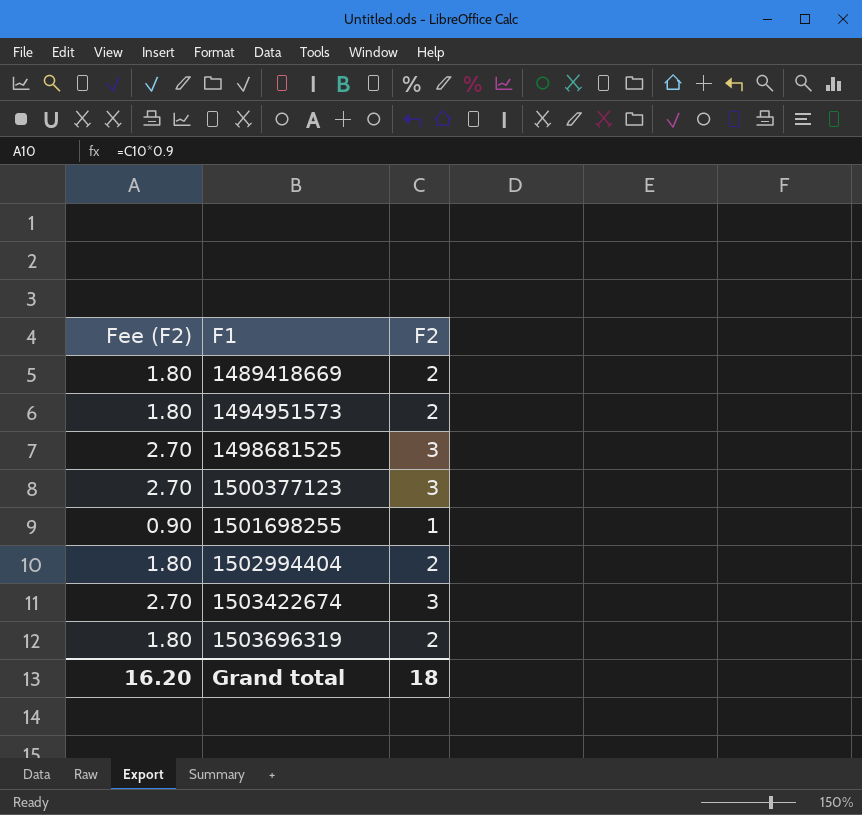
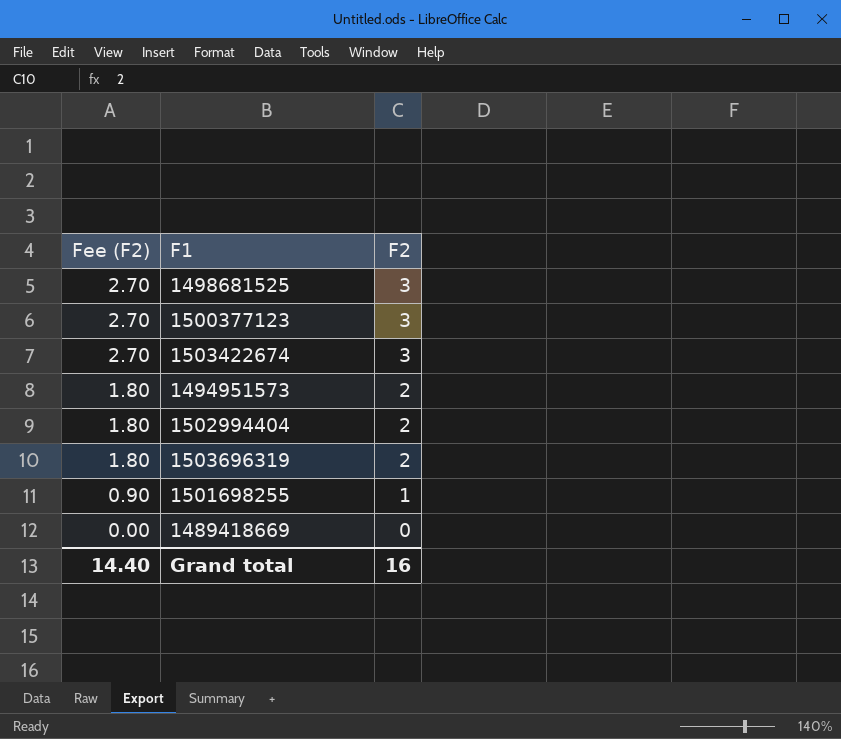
row order: F1 ascending -> Fee (F2) descending
1489418669 | Fee (F2): 1.80 -> 0.00
1489418669 | F2: 2 -> 0
Grand total | Fee (F2): 16.20 -> 14.40
Grand total | F2: 18 -> 16

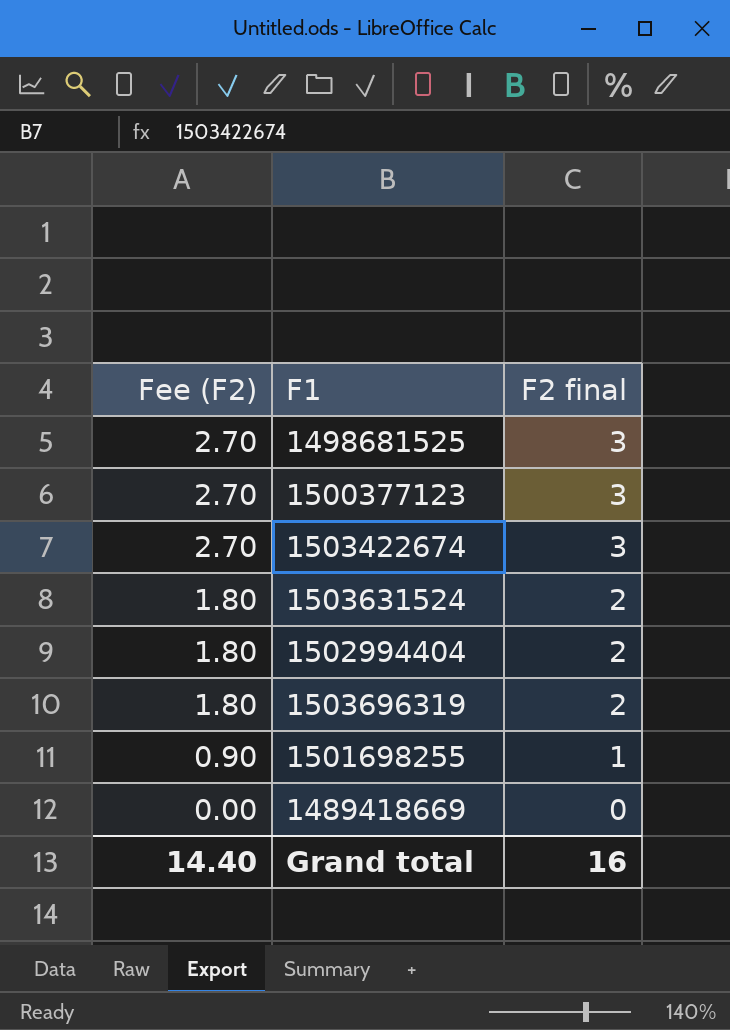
column name: F2 -> F2 final
row 1494951573: 1.80 | 2 -> none
row 1503631524: none -> 1.80 | 2

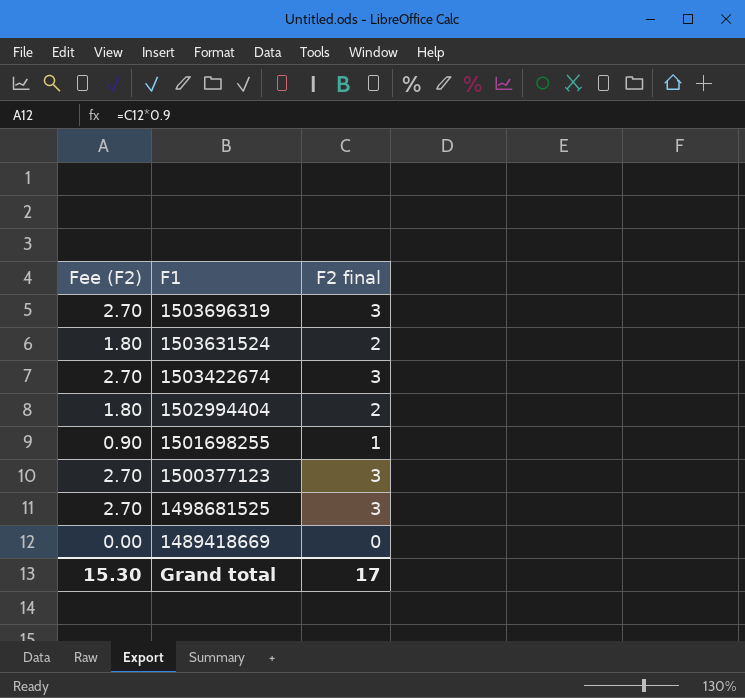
row order: Fee (F2) descending -> F1 descending
1503696319 | Fee (F2): 1.80 -> 2.70
1503696319 | F2 final: 2 -> 3
Grand total | Fee (F2): 14.40 -> 15.30
Grand total | F2 final: 16 -> 17

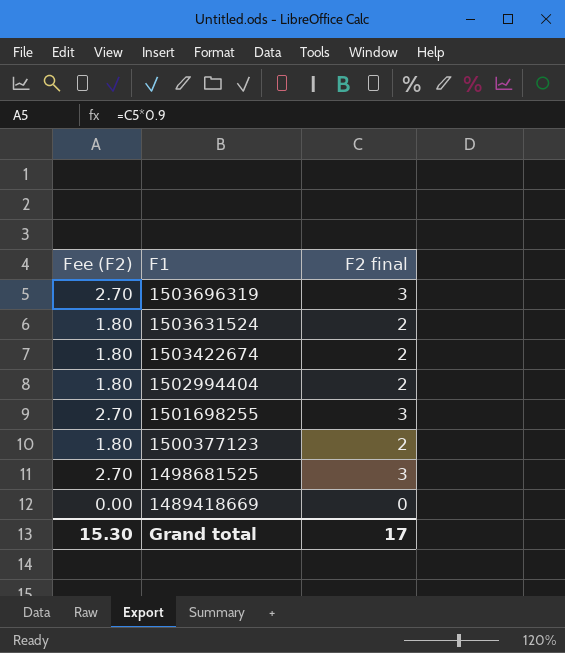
1503422674 | Fee (F2): 2.70 -> 1.80
1503422674 | F2 final: 3 -> 2
1501698255 | Fee (F2): 0.90 -> 2.70
1501698255 | F2 final: 1 -> 3
1500377123 | Fee (F2): 2.70 -> 1.80
1500377123 | F2 final: 3 -> 2

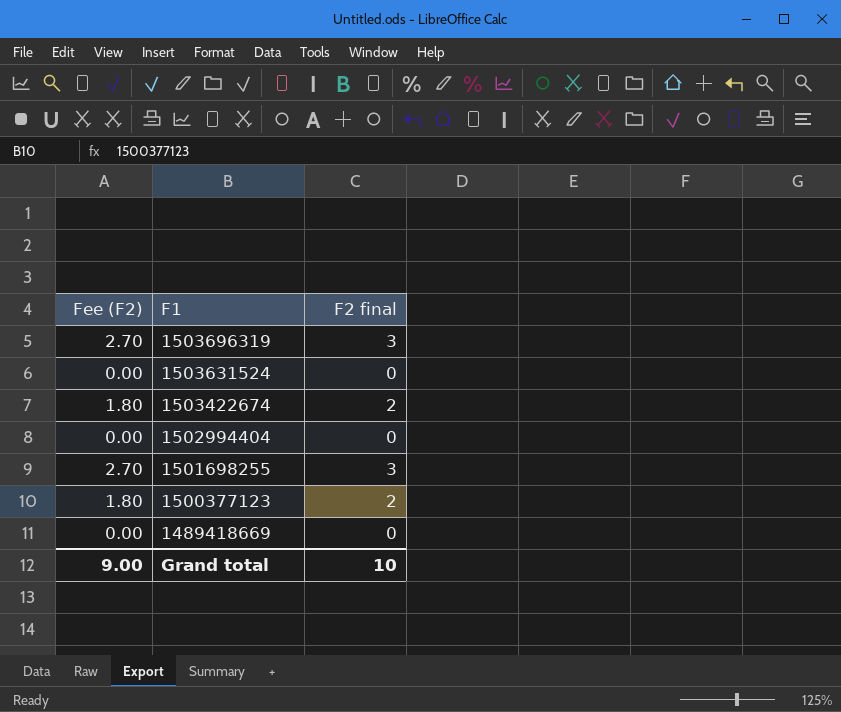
row 1498681525: 2.70 | 3 -> none
1503631524 | Fee (F2): 1.80 -> 0.00
1503631524 | F2 final: 2 -> 0
1502994404 | Fee (F2): 1.80 -> 0.00
1502994404 | F2 final: 2 -> 0
Grand total | Fee (F2): 15.30 -> 9.00
Grand total | F2 final: 17 -> 10

